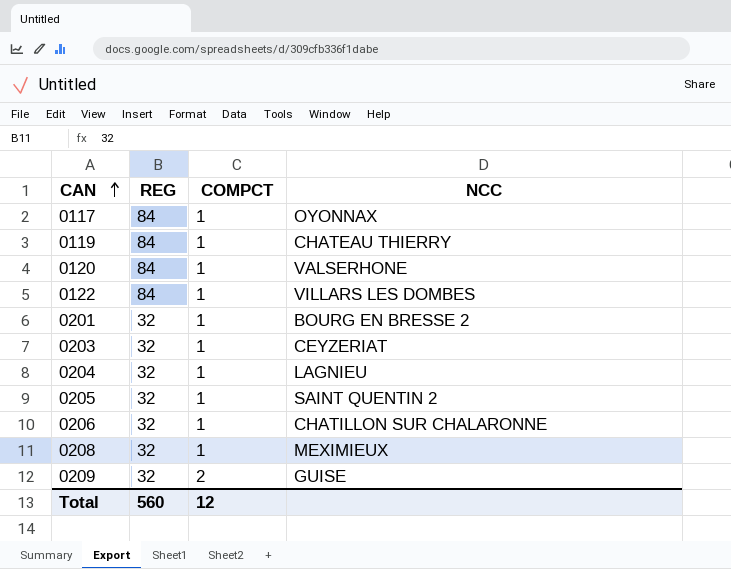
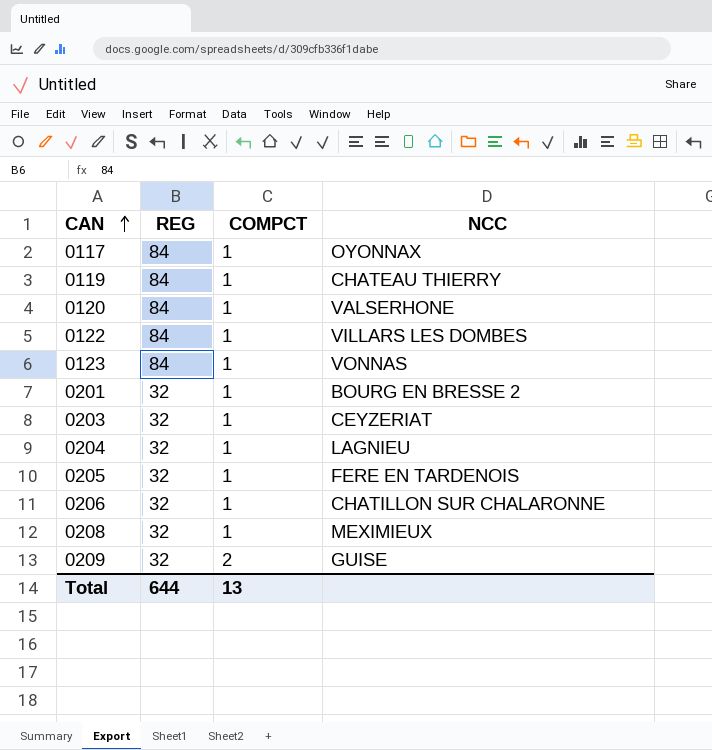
row 0123: none -> 84 | 1 | VONNAS
0205 | NCC: SAINT QUENTIN 2 -> FERE EN TARDENOIS
Total | REG: 560 -> 644
Total | COMPCT: 12 -> 13

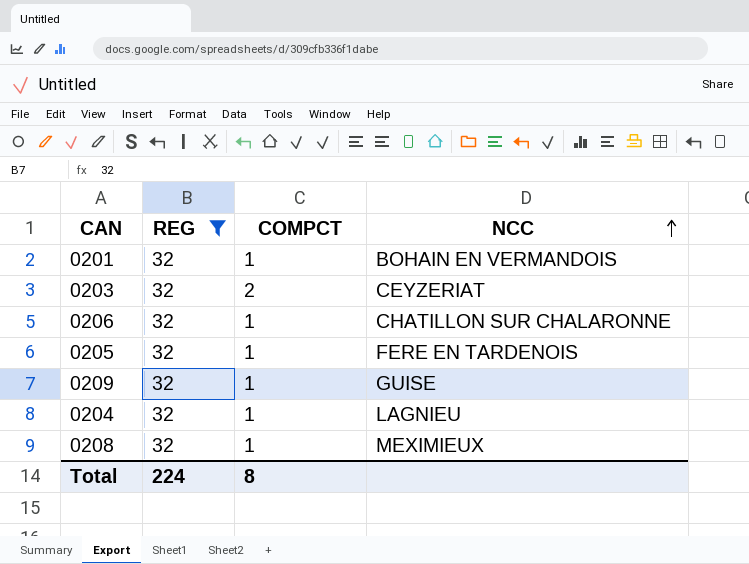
filter: none -> REG = 32
row order: CAN ascending -> NCC ascending
0201 | NCC: BOURG EN BRESSE 2 -> BOHAIN EN VERMANDOIS
0203 | COMPCT: 1 -> 2
0209 | COMPCT: 2 -> 1
Total | REG: 644 -> 224
Total | COMPCT: 13 -> 8

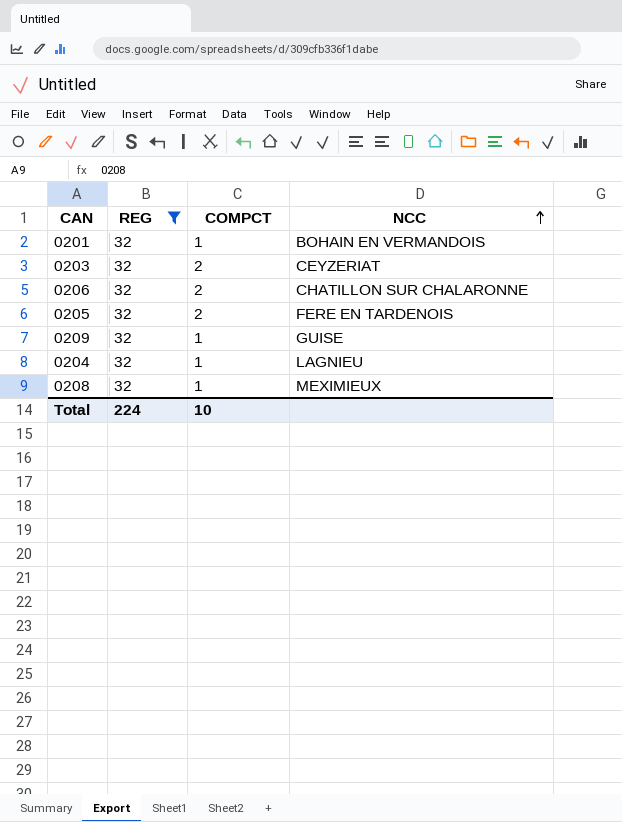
0206 | COMPCT: 1 -> 2
0205 | COMPCT: 1 -> 2
Total | COMPCT: 8 -> 10

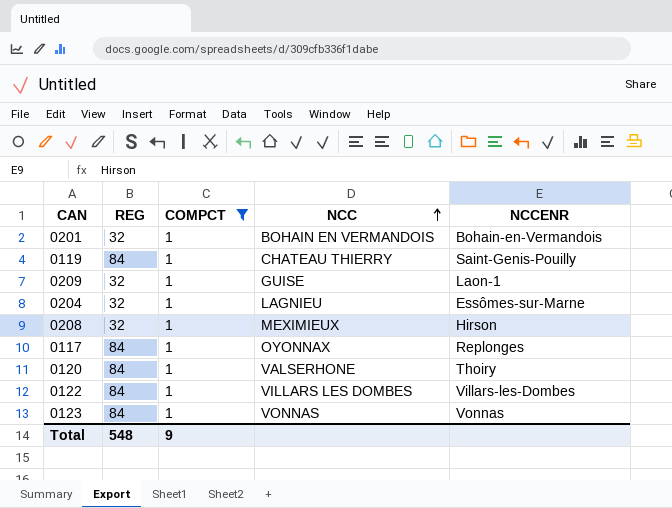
filter: REG = 32 -> COMPCT = 1
column NCCENR | position: none -> 5
Total | REG: 224 -> 548
Total | COMPCT: 10 -> 9

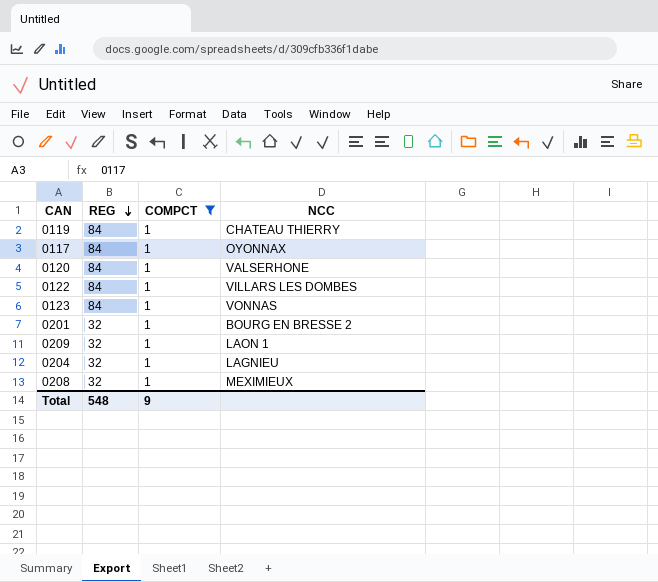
row order: NCC ascending -> REG descending
column NCCENR | position: 5 -> none
0201 | NCC: BOHAIN EN VERMANDOIS -> BOURG EN BRESSE 2
0209 | NCC: GUISE -> LAON 1

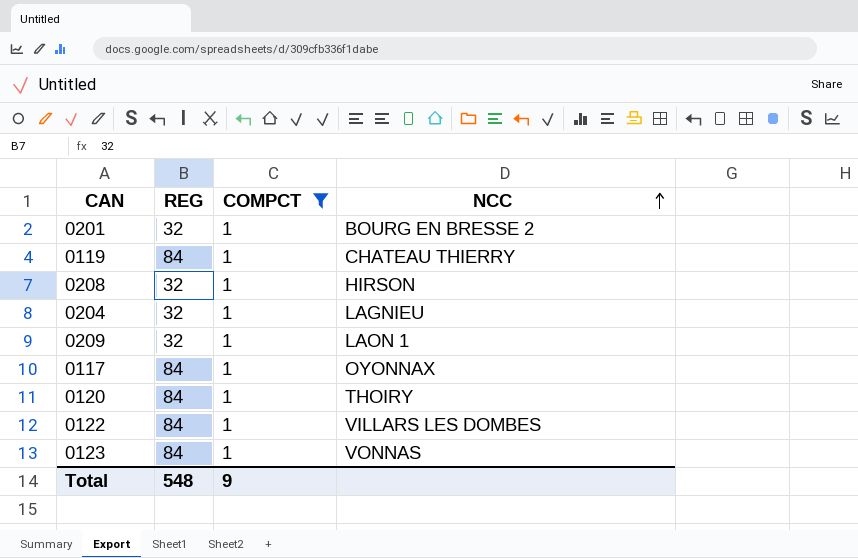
row order: REG descending -> NCC ascending
0208 | NCC: MEXIMIEUX -> HIRSON
0120 | NCC: VALSERHONE -> THOIRY

